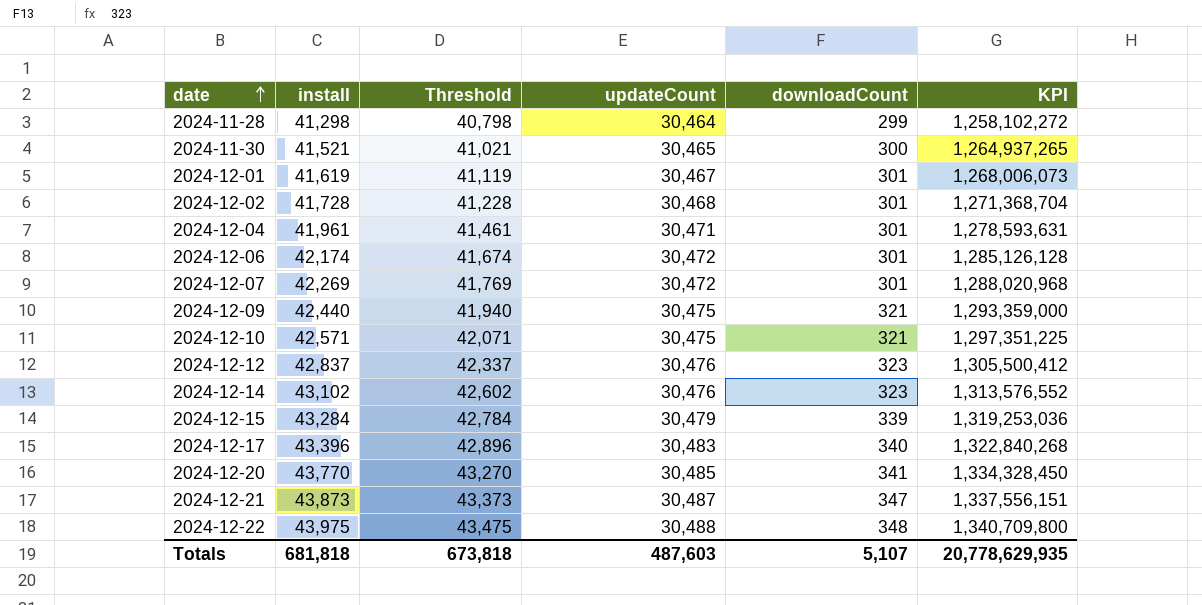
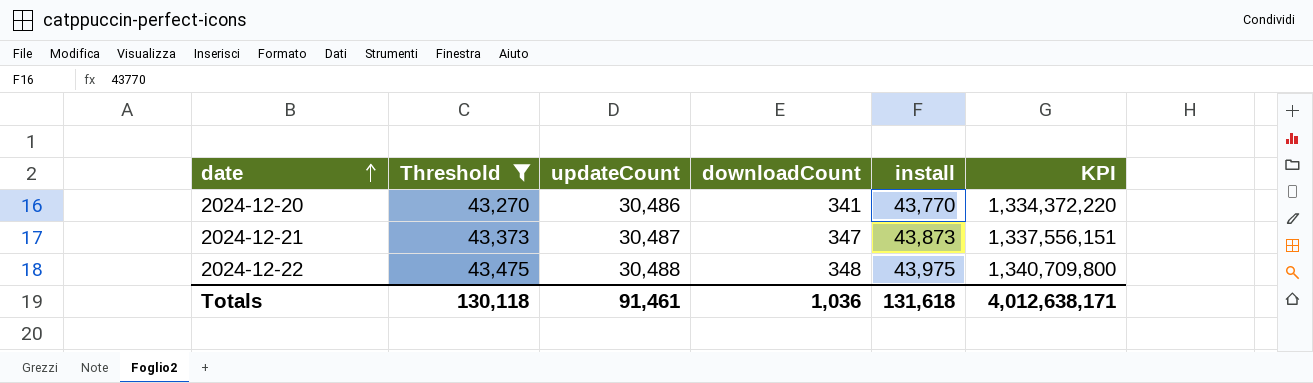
filter: none -> Threshold >= 43,270
column install | position: 2 -> 5
2024-12-20 | updateCount: 30,485 -> 30,486
2024-12-20 | KPI: 1,334,328,450 -> 1,334,372,220
Totals | Threshold: 673,818 -> 130,118
Totals | updateCount: 487,603 -> 91,461
Totals | downloadCount: 5,107 -> 1,036
Totals | install: 681,818 -> 131,618
Totals | KPI: 20,778,629,935 -> 4,012,638,171

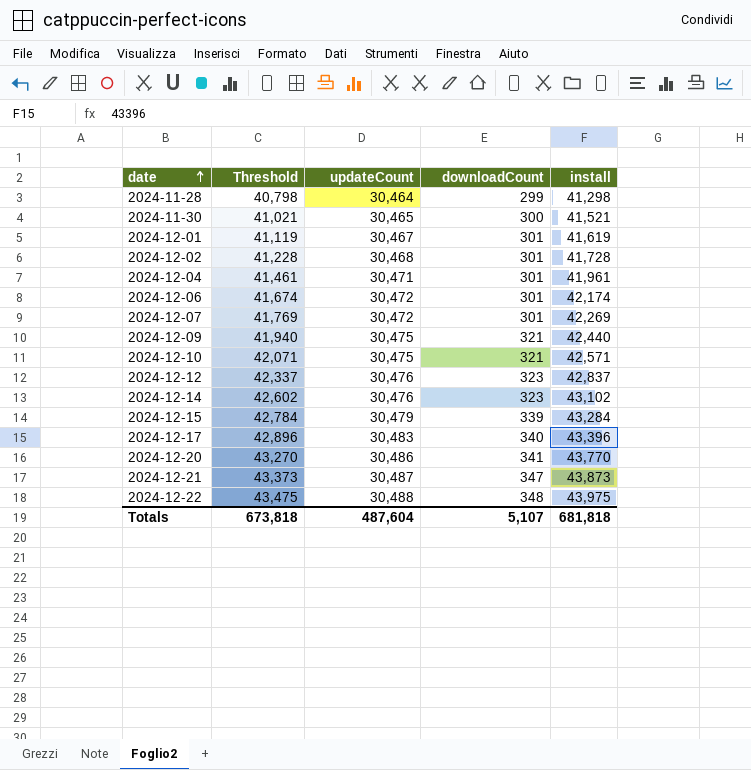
filter: Threshold >= 43,270 -> none
column KPI | formula: [updateCount] * [install] -> none
Totals | Threshold: 130,118 -> 673,818
Totals | updateCount: 91,461 -> 487,604
Totals | downloadCount: 1,036 -> 5,107
Totals | install: 131,618 -> 681,818

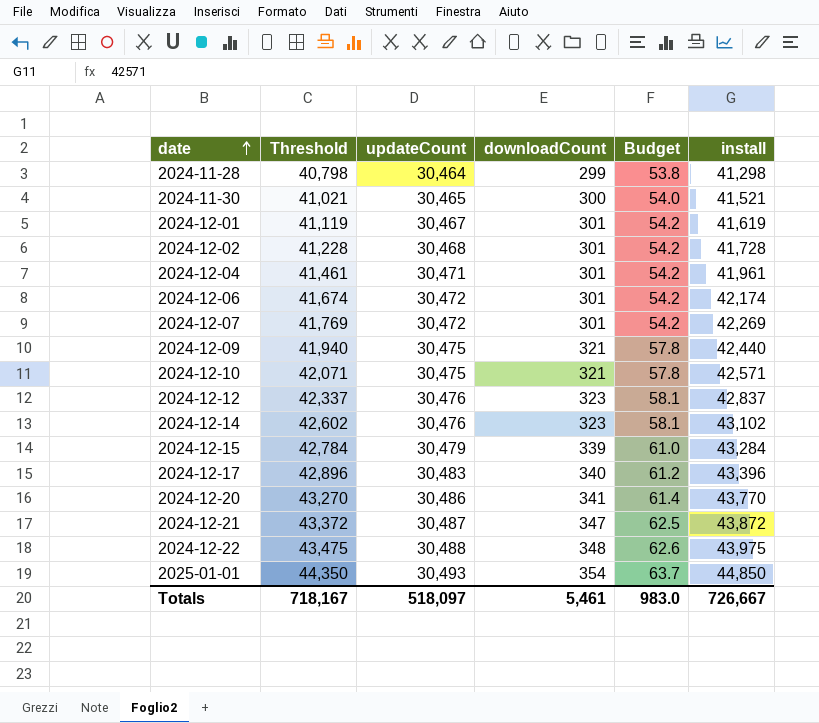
column Budget | formula: none -> [downloadCount] * 0.18
2024-12-21 | Threshold: 43,373 -> 43,372
2024-12-21 | install: 43,873 -> 43,872
row 2025-01-01: none -> 44,350 | 30,493 | 354 | 63.7 | 44,850
Totals | Threshold: 673,818 -> 718,167
Totals | updateCount: 487,604 -> 518,097
Totals | downloadCount: 5,107 -> 5,461
Totals | install: 681,818 -> 726,667

